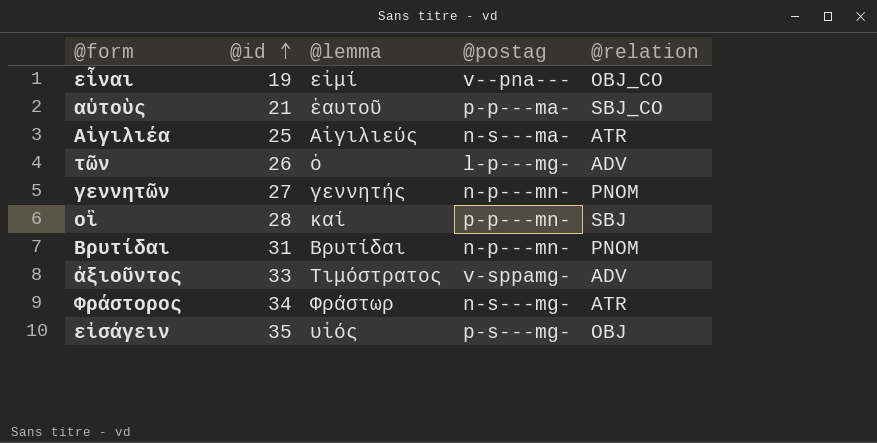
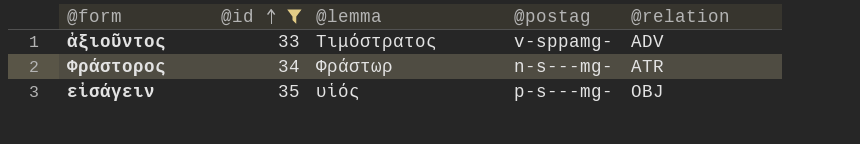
filter: none -> @id >= 33

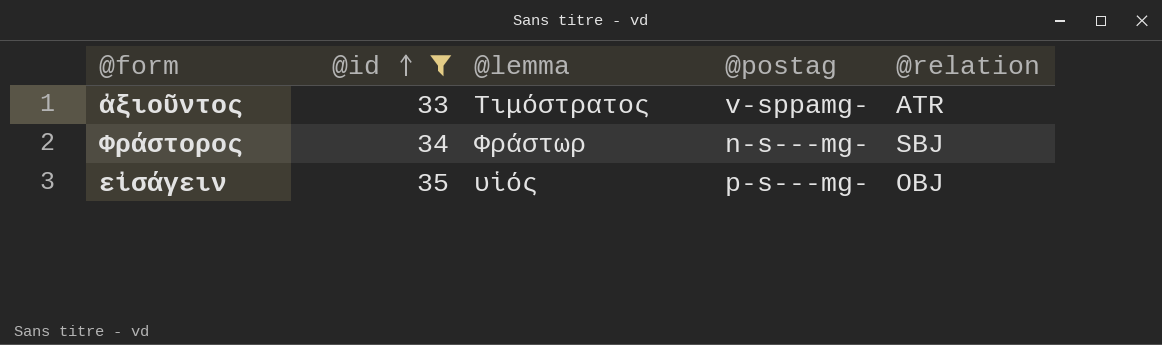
ἀξιοῦντος | @relation: ADV -> ATR
Φράστορος | @relation: ATR -> SBJ

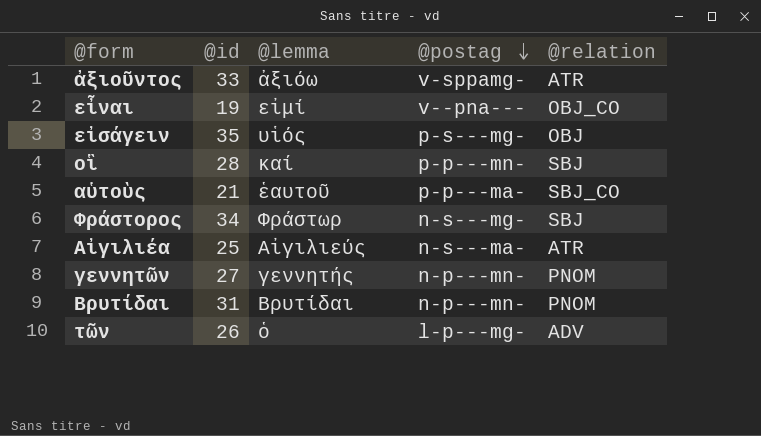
filter: @id >= 33 -> none
row order: @id ascending -> @postag descending
ἀξιοῦντος | @lemma: Τιμόστρατος -> ἀξιόω

